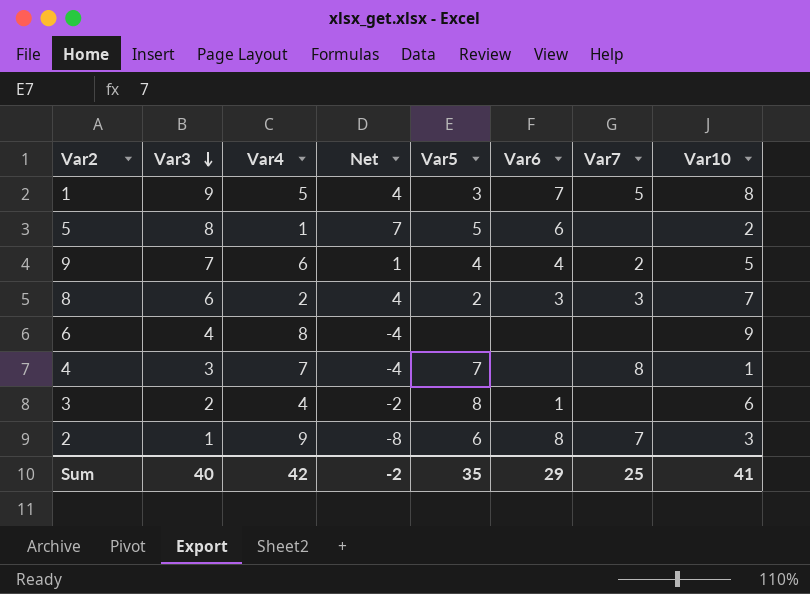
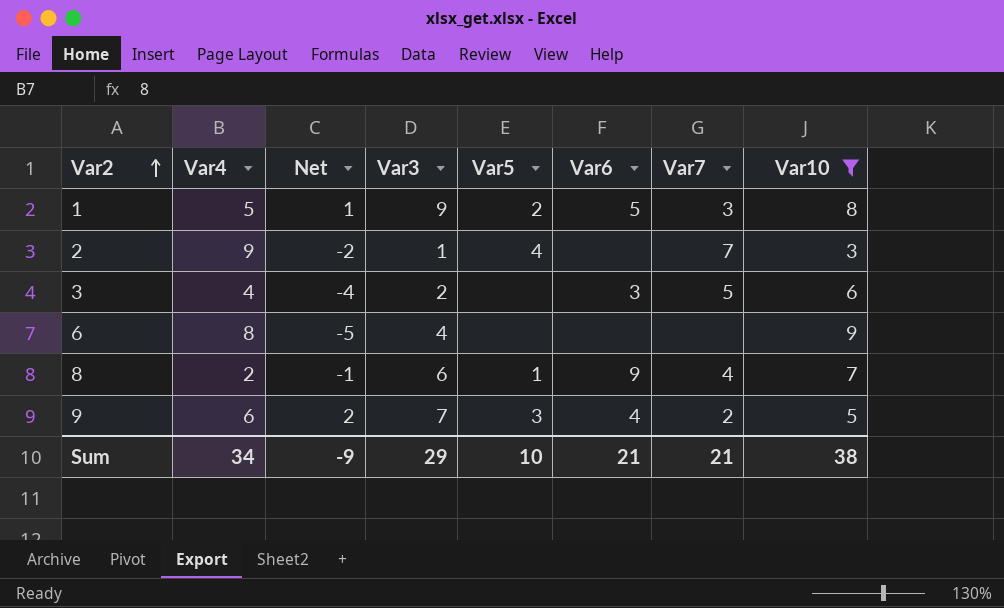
filter: none -> Var10 >= 3
row order: Var3 descending -> Var2 ascending
column Net | formula: [Var3] - [Var4] -> [Var3] - [Var10]
column Var3 | position: 2 -> 4
1 | Var5: 3 -> 2
1 | Var6: 7 -> 5
1 | Var7: 5 -> 3
2 | Var5: 6 -> 4
2 | Var6: 8 -> none
3 | Var5: 8 -> none
3 | Var6: 1 -> 3
3 | Var7: none -> 5
8 | Var5: 2 -> 1
8 | Var6: 3 -> 9
8 | Var7: 3 -> 4
9 | Var5: 4 -> 3
Sum | Var4: 42 -> 34
Sum | Net: -2 -> -9
Sum | Var3: 40 -> 29
Sum | Var5: 35 -> 10
Sum | Var6: 29 -> 21
Sum | Var7: 25 -> 21
Sum | Var10: 41 -> 38

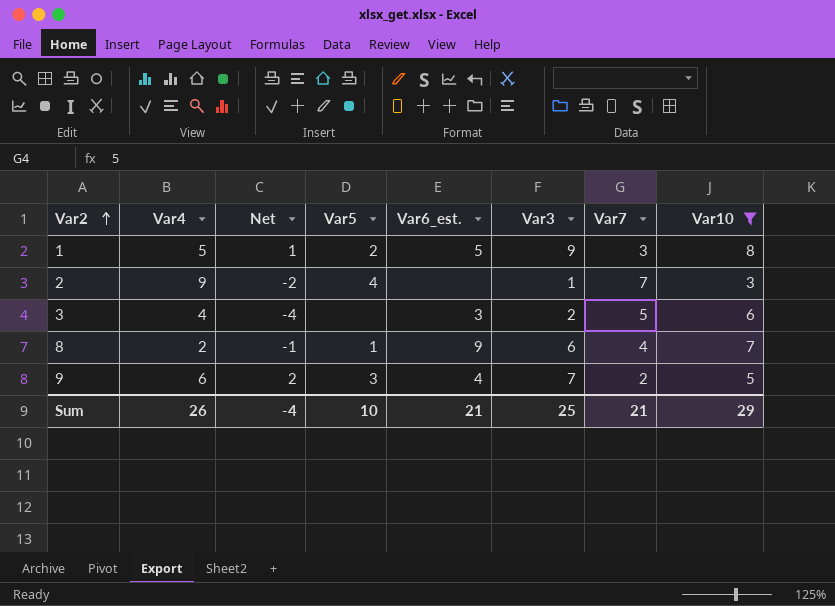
column name: Var6 -> Var6_est.
column Var3 | position: 4 -> 6
row 6: 8 | -5 | 4 | none | none | none | 9 -> none
Sum | Var4: 34 -> 26
Sum | Net: -9 -> -4
Sum | Var3: 29 -> 25
Sum | Var10: 38 -> 29

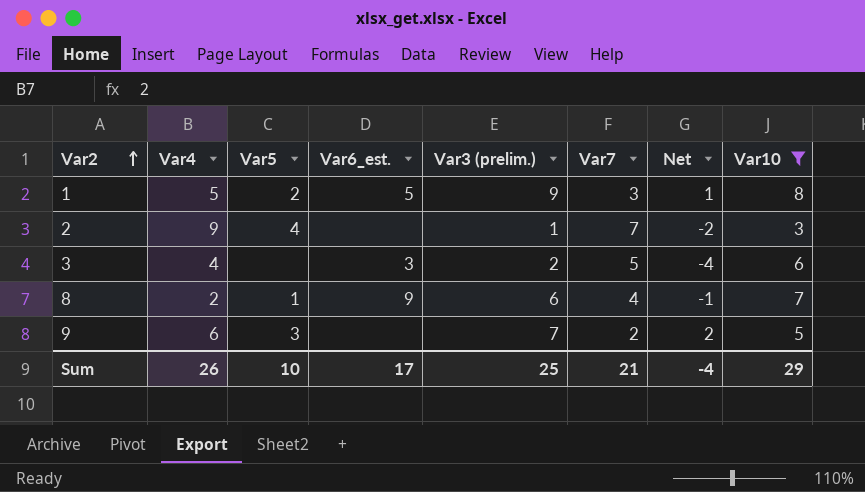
column name: Var3 -> Var3 (prelim.)
column Net | position: 3 -> 7
9 | Var6_est.: 4 -> none
Sum | Var6_est.: 21 -> 17

